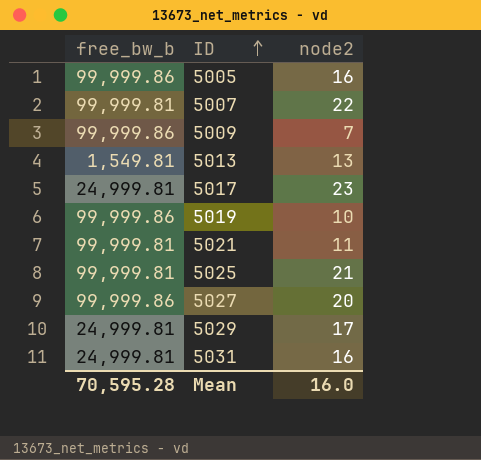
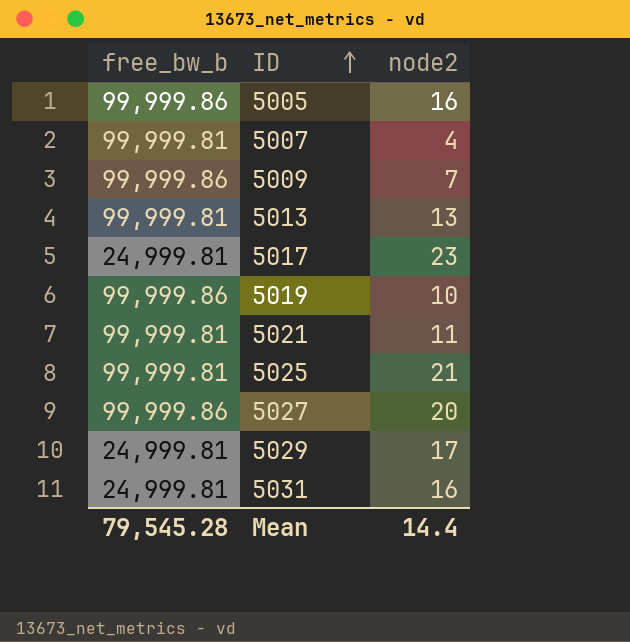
5007 | node2: 22 -> 4
5013 | free_bw_b: 1,549.81 -> 99,999.81
Mean | free_bw_b: 70,595.28 -> 79,545.28
Mean | node2: 16.0 -> 14.4

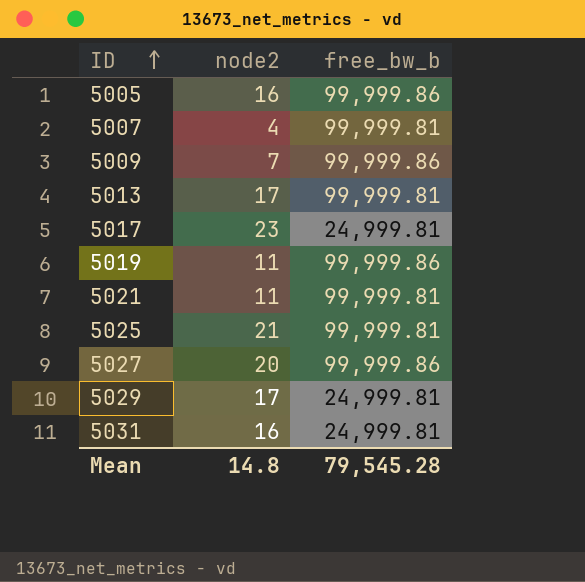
column free_bw_b | position: 1 -> 3
5013 | node2: 13 -> 17
5019 | node2: 10 -> 11
Mean | node2: 14.4 -> 14.8

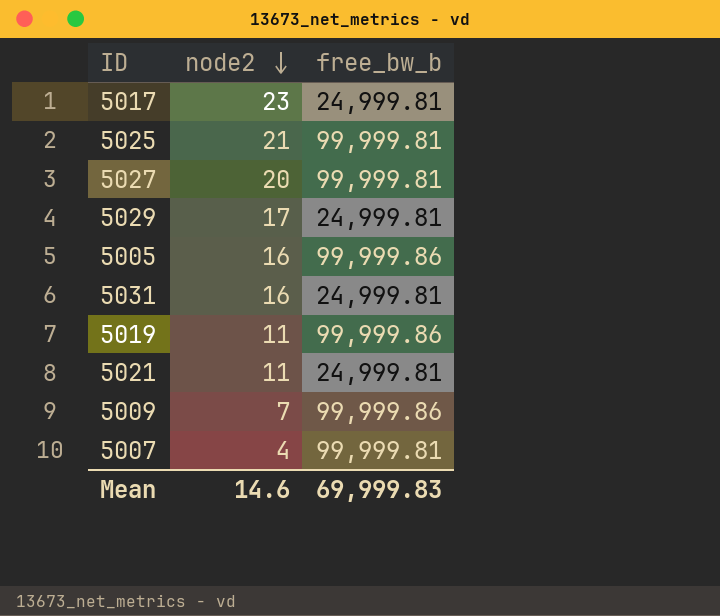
row order: ID ascending -> node2 descending
row 5013: 17 | 99,999.81 -> none
5027 | free_bw_b: 99,999.86 -> 99,999.81
5021 | free_bw_b: 99,999.81 -> 24,999.81
Mean | node2: 14.8 -> 14.6
Mean | free_bw_b: 79,545.28 -> 69,999.83

